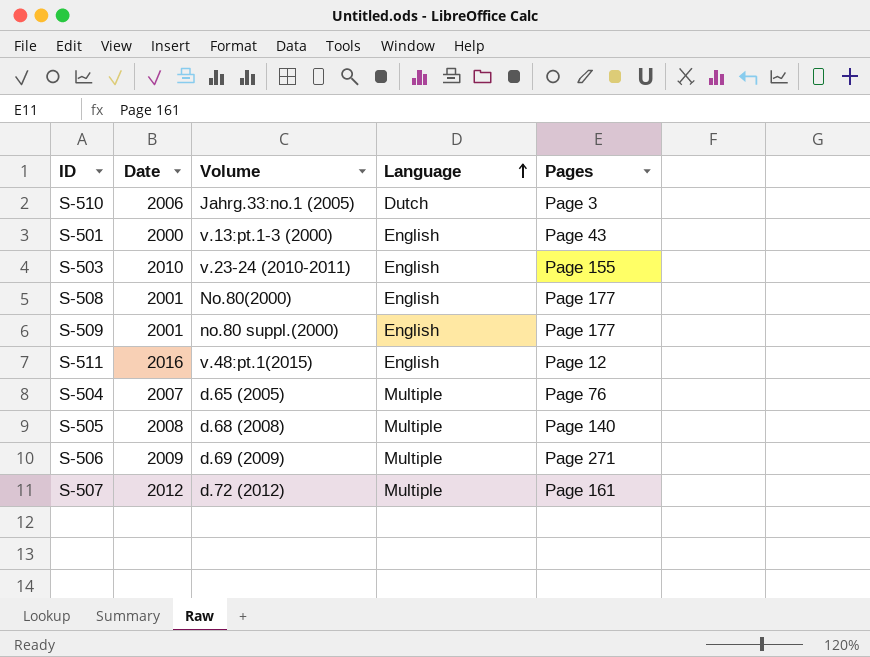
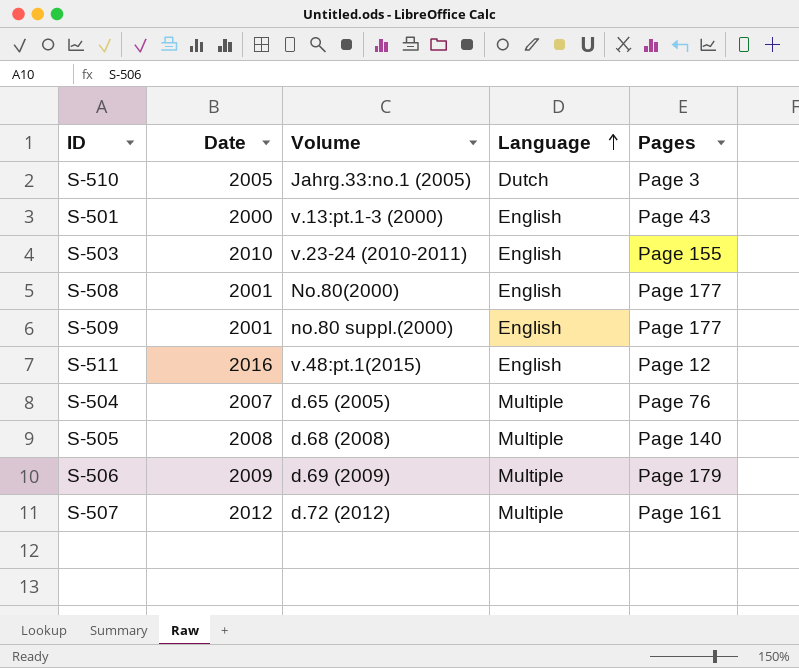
S-510 | Date: 2006 -> 2005
S-506 | Pages: Page 271 -> Page 179

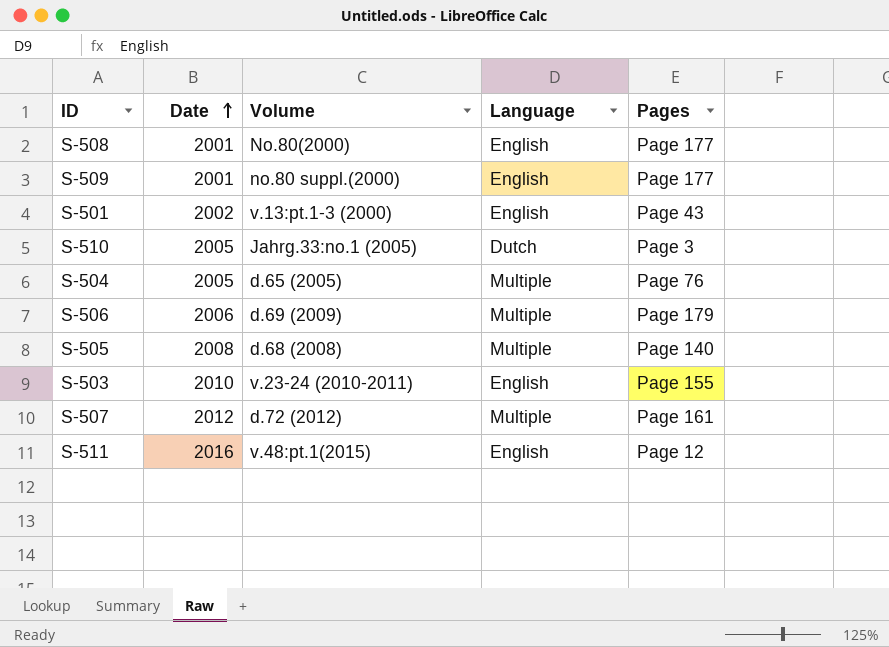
row order: Language ascending -> Date ascending
S-501 | Date: 2000 -> 2002
S-504 | Date: 2007 -> 2005
S-506 | Date: 2009 -> 2006

